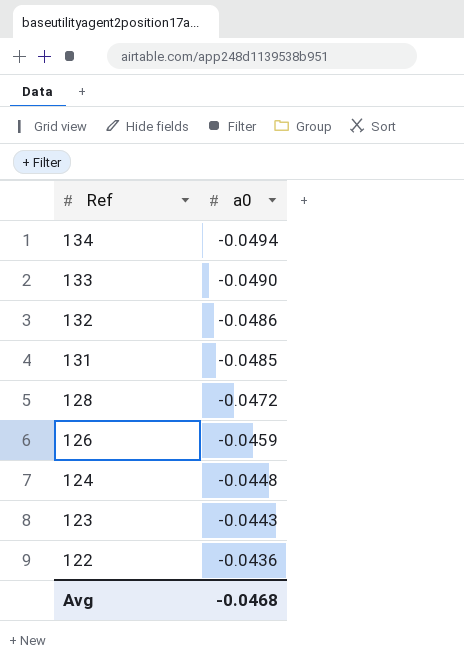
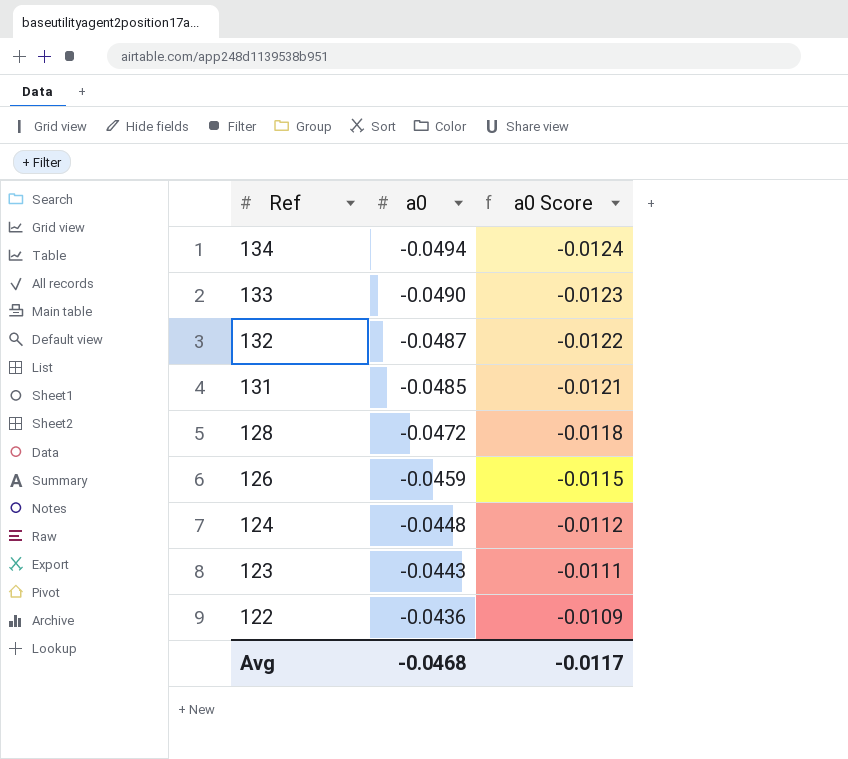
column a0 Score | formula: none -> [a0] * 0.25
132 | a0: -0.0486 -> -0.0487

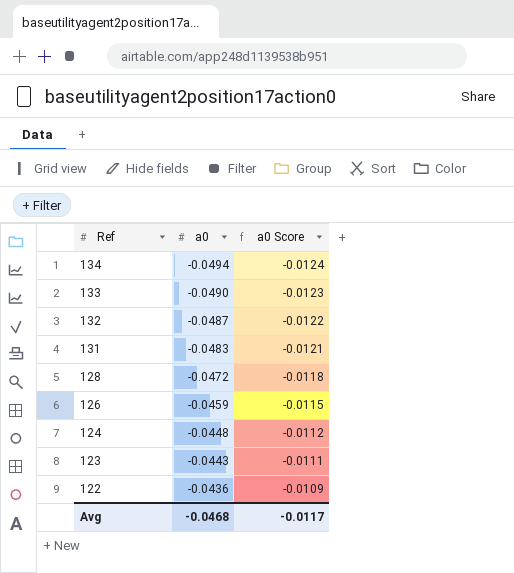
131 | a0: -0.0485 -> -0.0483

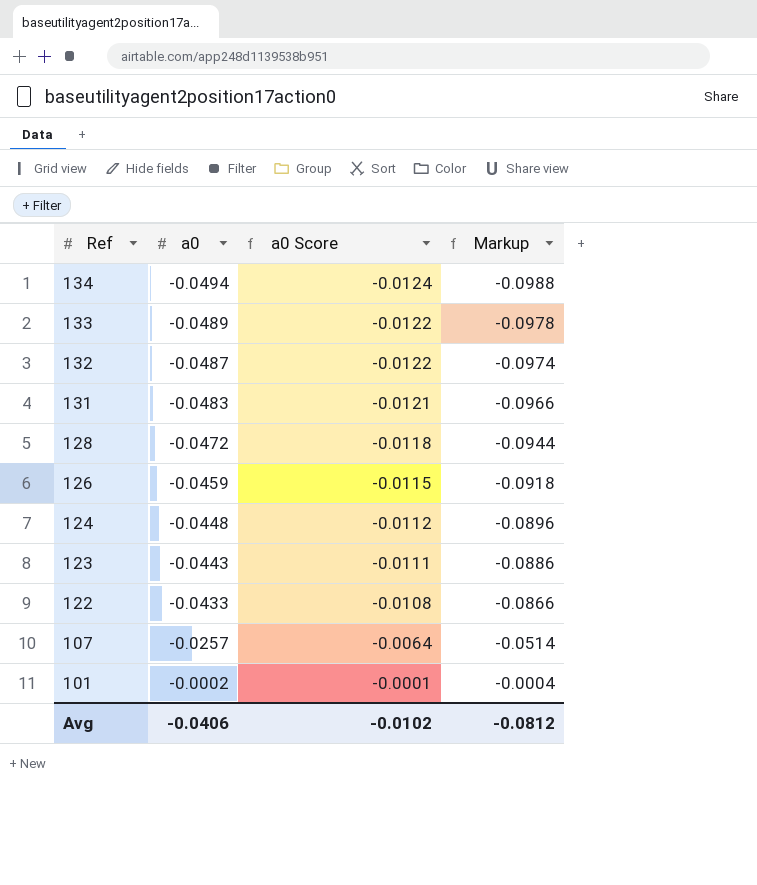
column Markup | formula: none -> [a0] * 2
133 | a0: -0.0490 -> -0.0489
133 | a0 Score: -0.0123 -> -0.0122
122 | a0: -0.0436 -> -0.0433
122 | a0 Score: -0.0109 -> -0.0108
row 107: none -> -0.0257 | -0.0064 | -0.0514
row 101: none -> -0.0002 | -0.0001 | -0.0004
Avg | a0: -0.0468 -> -0.0406
Avg | a0 Score: -0.0117 -> -0.0102

